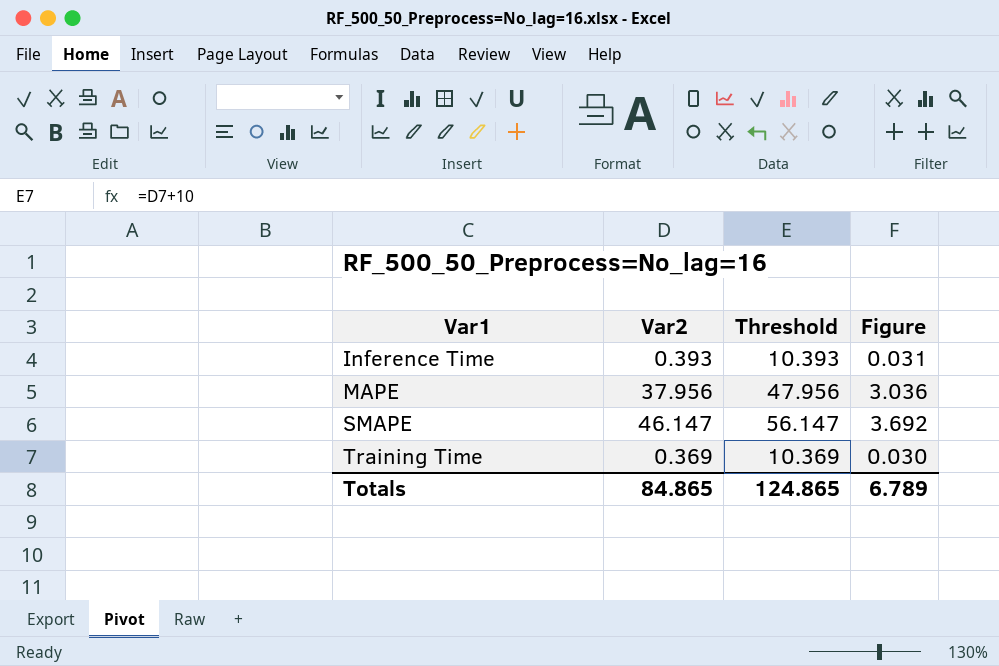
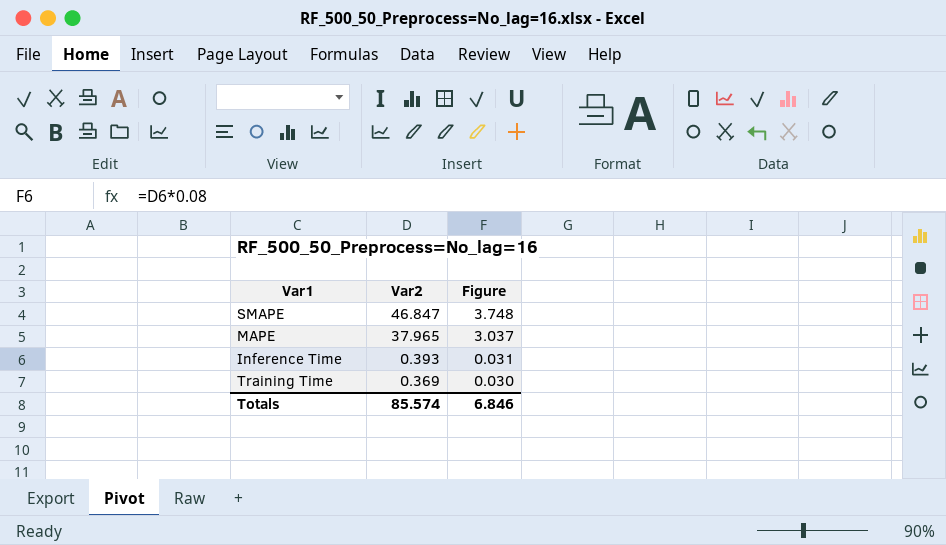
row order: Var1 ascending -> Var2 descending
column Threshold | formula: [Var2] + 10 -> none
SMAPE | Var2: 46.147 -> 46.847
SMAPE | Figure: 3.692 -> 3.748
MAPE | Var2: 37.956 -> 37.965
MAPE | Figure: 3.036 -> 3.037
Totals | Var2: 84.865 -> 85.574
Totals | Figure: 6.789 -> 6.846

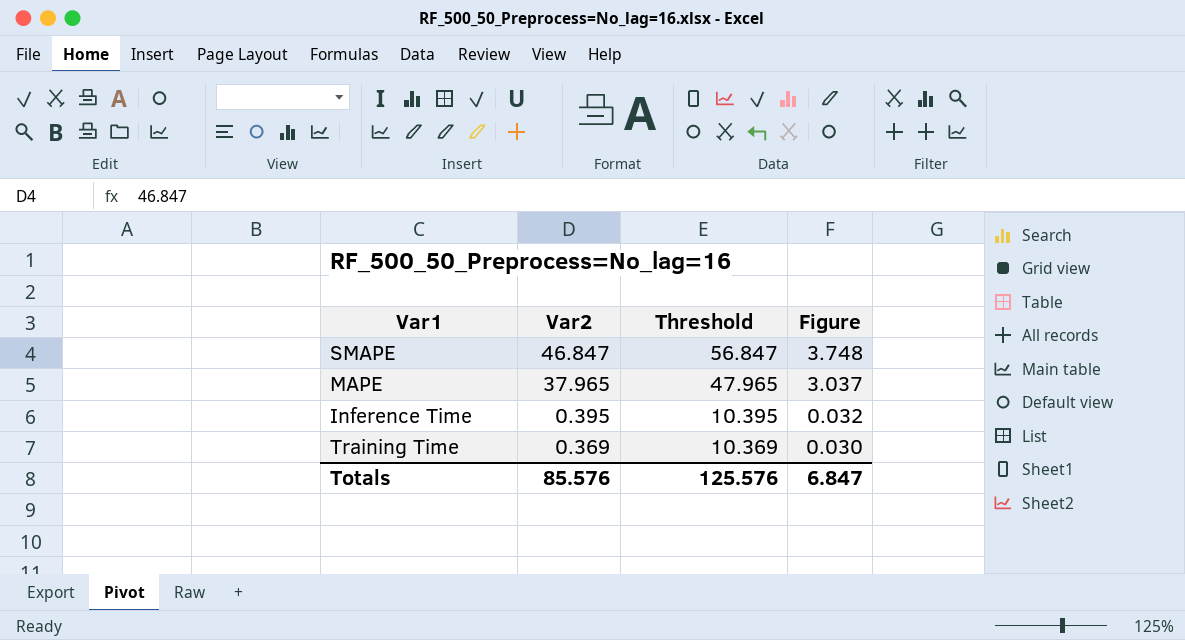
column Threshold | formula: none -> [Var2] + 10
Inference Time | Var2: 0.393 -> 0.395
Inference Time | Figure: 0.031 -> 0.032
Totals | Var2: 85.574 -> 85.576
Totals | Figure: 6.846 -> 6.847

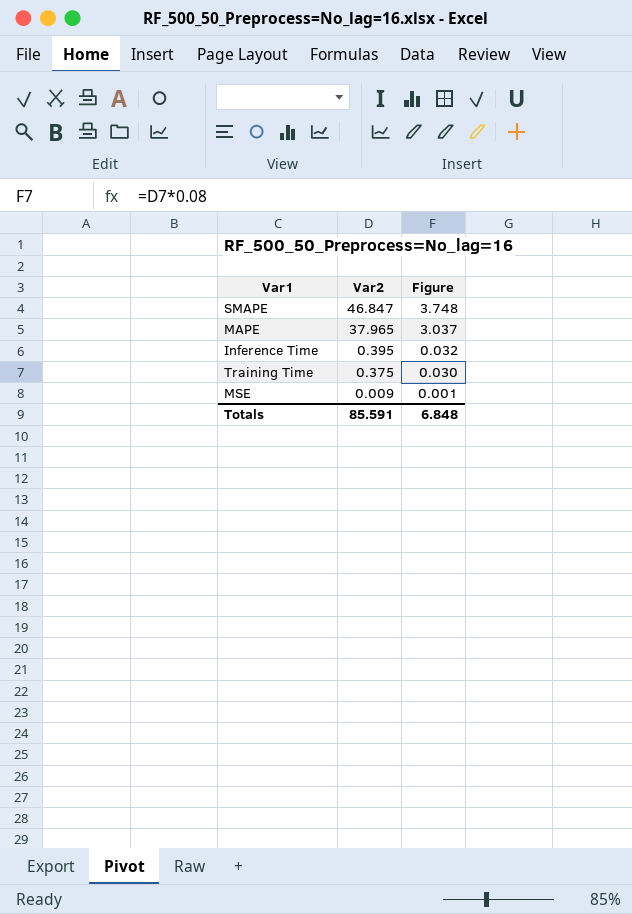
column Threshold | formula: [Var2] + 10 -> none
Training Time | Var2: 0.369 -> 0.375
row MSE: none -> 0.009 | 0.001
Totals | Var2: 85.576 -> 85.591
Totals | Figure: 6.847 -> 6.848

